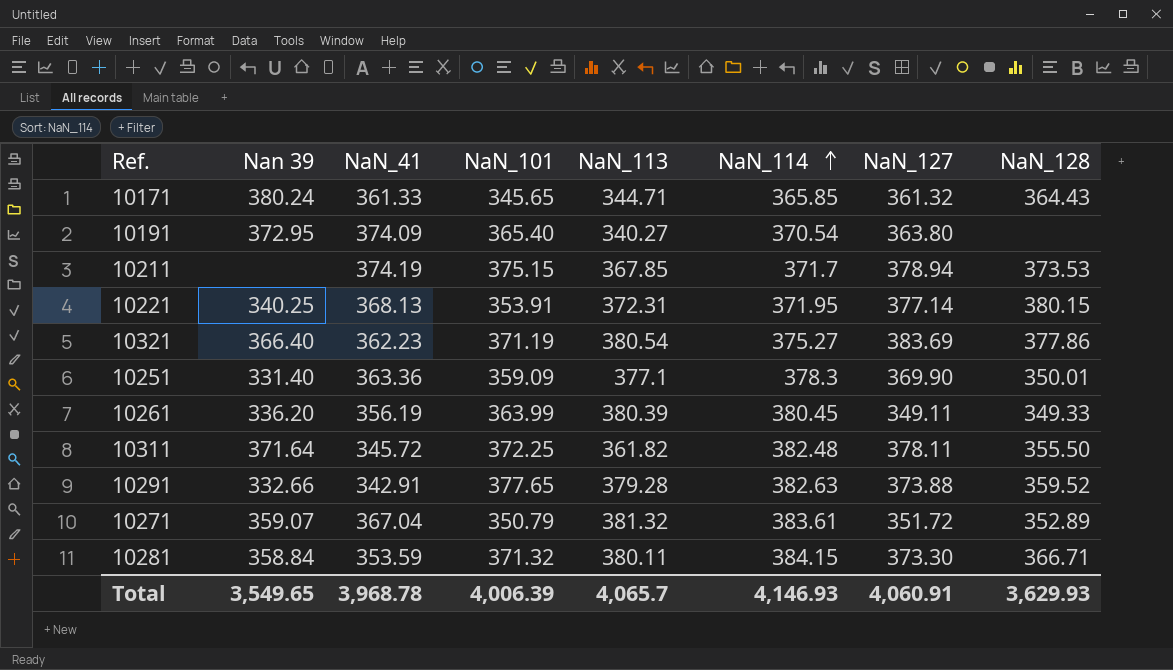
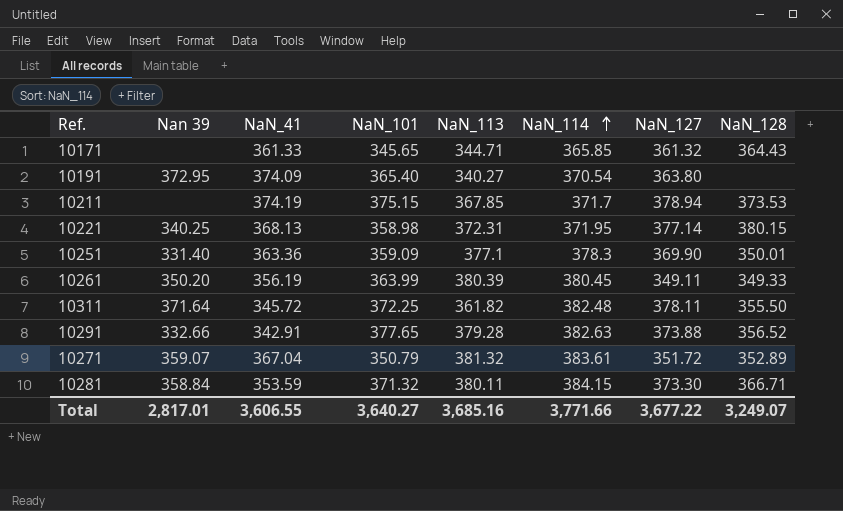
row 10321: 366.40 | 362.23 | 371.19 | 380.54 | 375.27 | 383.69 | 377.86 -> none
10171 | Nan 39: 380.24 -> none
10221 | NaN_101: 353.91 -> 358.98
10261 | Nan 39: 336.20 -> 350.20
10291 | NaN_128: 359.52 -> 356.52
Total | Nan 39: 3,549.65 -> 2,817.01
Total | NaN_41: 3,968.78 -> 3,606.55
Total | NaN_101: 4,006.39 -> 3,640.27
Total | NaN_113: 4,065.7 -> 3,685.16
Total | NaN_114: 4,146.93 -> 3,771.66
Total | NaN_127: 4,060.91 -> 3,677.22
Total | NaN_128: 3,629.93 -> 3,249.07

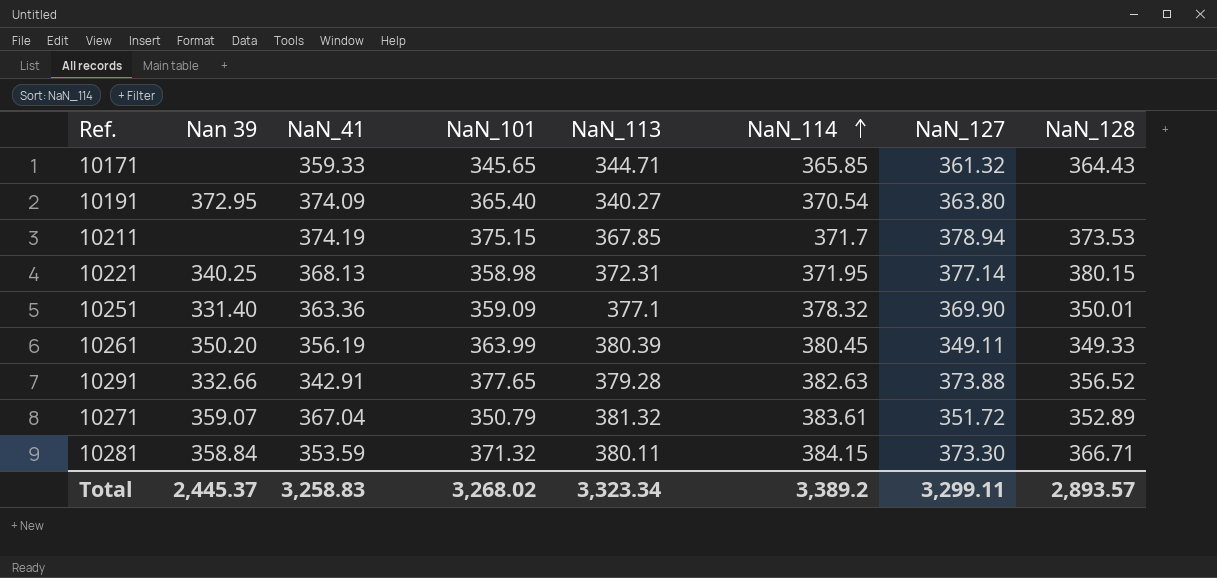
row 10311: 371.64 | 345.72 | 372.25 | 361.82 | 382.48 | 378.11 | 355.50 -> none
10171 | NaN_41: 361.33 -> 359.33
10251 | NaN_114: 378.3 -> 378.32
Total | Nan 39: 2,817.01 -> 2,445.37
Total | NaN_41: 3,606.55 -> 3,258.83
Total | NaN_101: 3,640.27 -> 3,268.02
Total | NaN_113: 3,685.16 -> 3,323.34
Total | NaN_114: 3,771.66 -> 3,389.2
Total | NaN_127: 3,677.22 -> 3,299.11
Total | NaN_128: 3,249.07 -> 2,893.57

